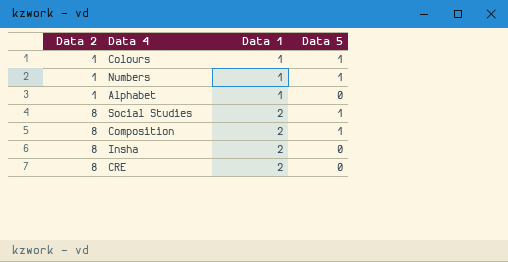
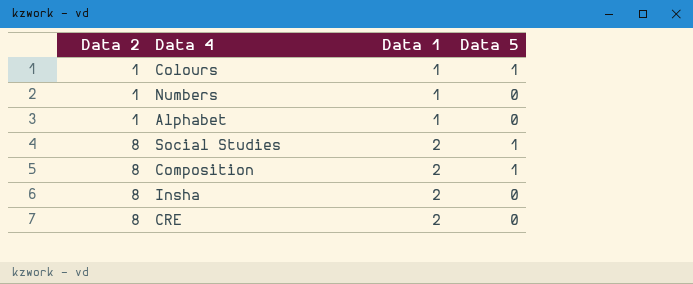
Numbers | Data 5: 1 -> 0

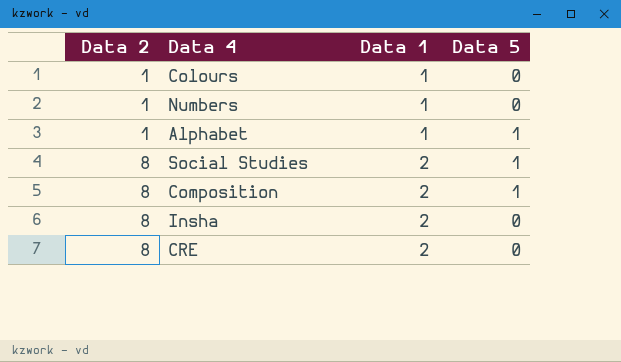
Colours | Data 5: 1 -> 0
Alphabet | Data 5: 0 -> 1

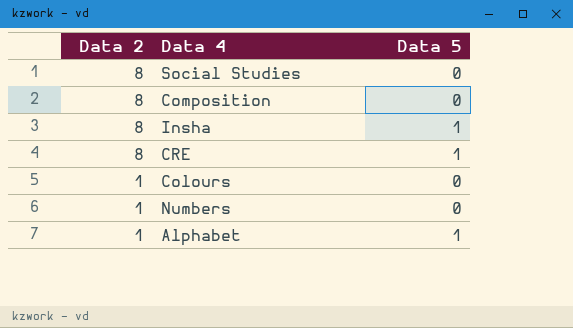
row order: Data 2 ascending -> Data 2 descending
column Data 1 | position: 3 -> none
Social Studies | Data 5: 1 -> 0
Composition | Data 5: 1 -> 0
Insha | Data 5: 0 -> 1
CRE | Data 5: 0 -> 1

